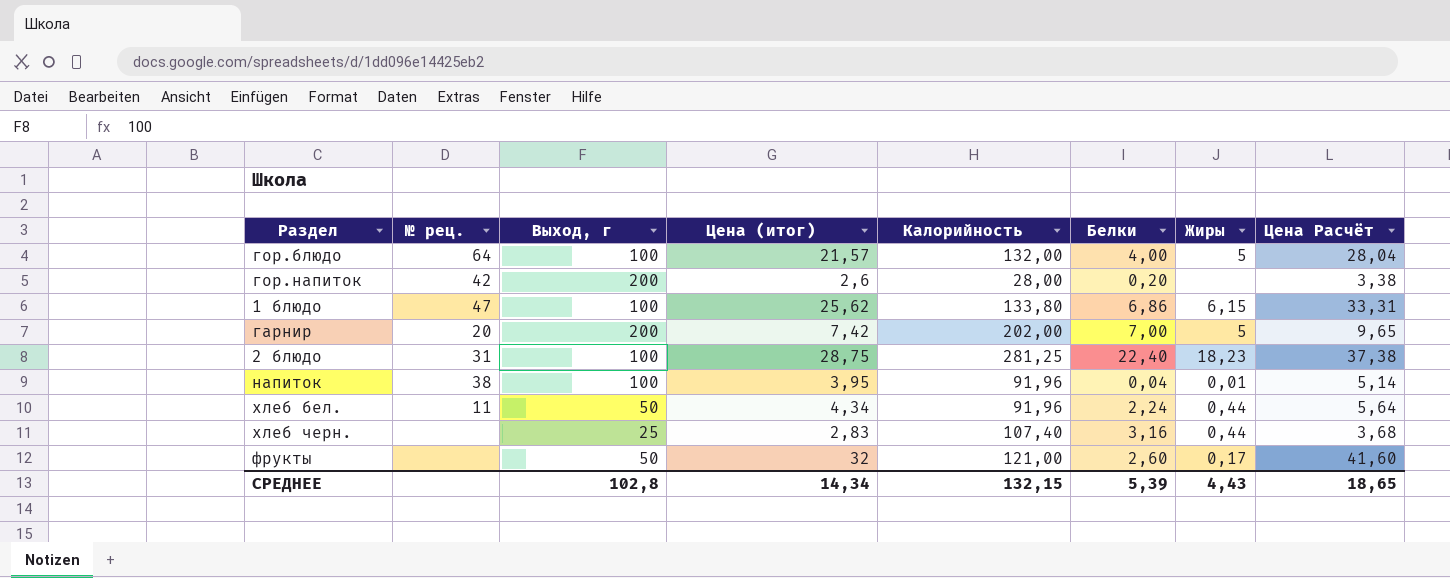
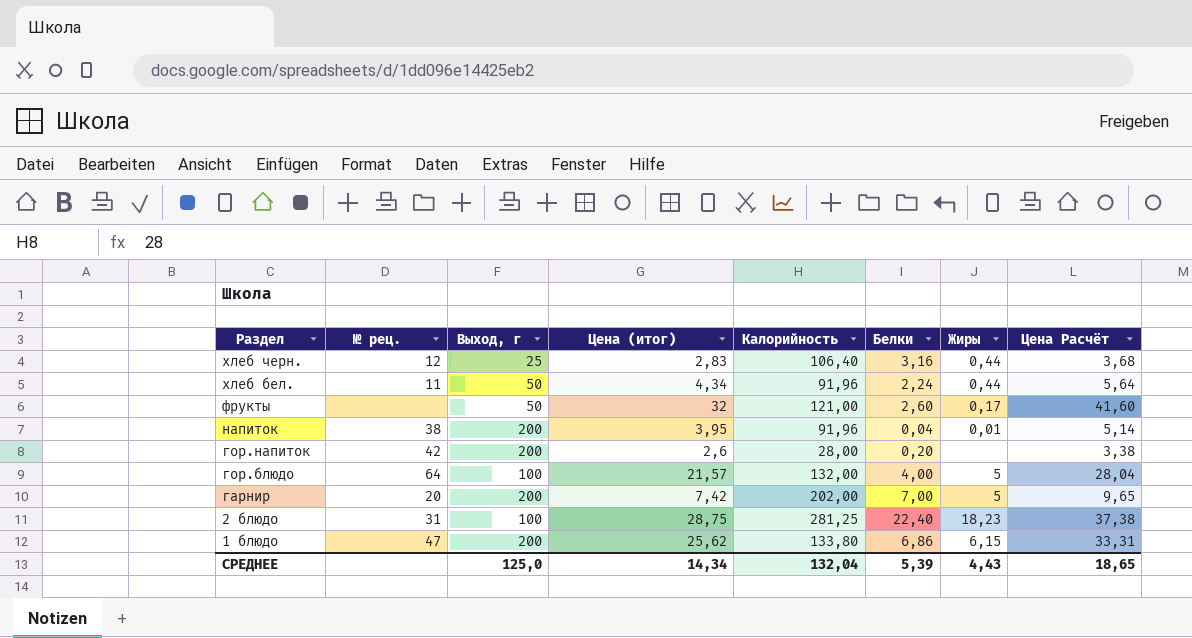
row order: none -> Раздел descending
хлеб черн. | № рец.: none -> 12
хлеб черн. | Калорийность: 107,40 -> 106,40
напиток | Выход, г: 100 -> 200
1 блюдо | Выход, г: 100 -> 200
СРЕДНЕЕ | Выход, г: 102,8 -> 125,0
СРЕДНЕЕ | Калорийность: 132,15 -> 132,04

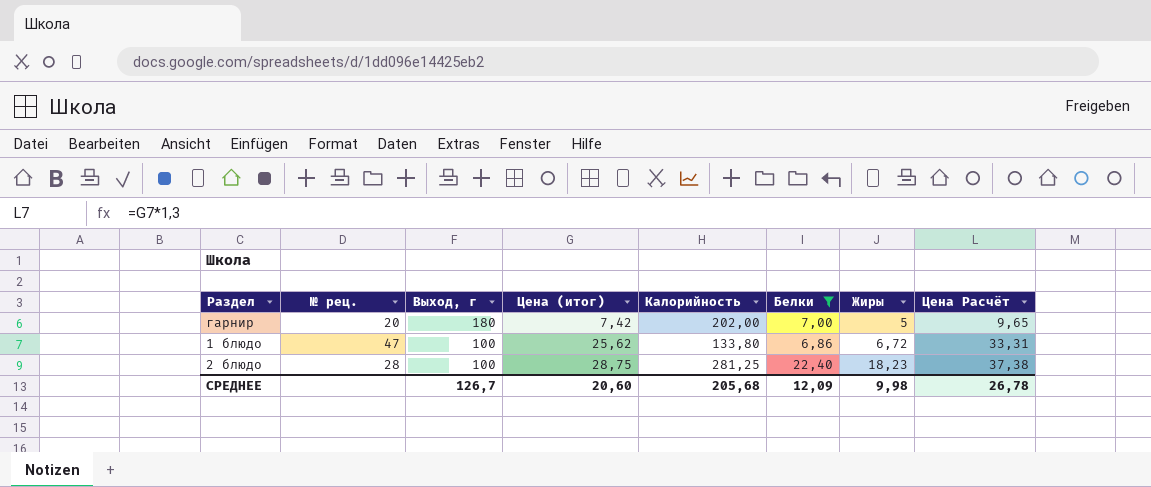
filter: none -> Белки >= 6,86
row order: Раздел descending -> Выход, г descending
гарнир | Выход, г: 200 -> 180
1 блюдо | Выход, г: 200 -> 100
1 блюдо | Жиры: 6,15 -> 6,72
2 блюдо | № рец.: 31 -> 28
СРЕДНЕЕ | Выход, г: 125,0 -> 126,7
СРЕДНЕЕ | Цена (итог): 14,34 -> 20,60
СРЕДНЕЕ | Калорийность: 132,04 -> 205,68
СРЕДНЕЕ | Белки: 5,39 -> 12,09
СРЕДНЕЕ | Жиры: 4,43 -> 9,98
СРЕДНЕЕ | Цена Расчёт: 18,65 -> 26,78

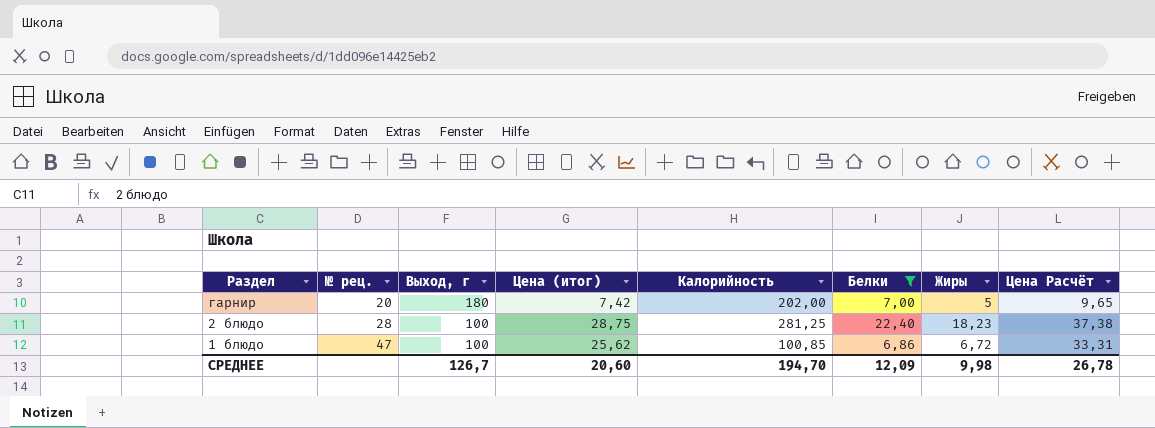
row order: Выход, г descending -> Раздел descending
1 блюдо | Калорийность: 133,80 -> 100,85
СРЕДНЕЕ | Калорийность: 205,68 -> 194,70

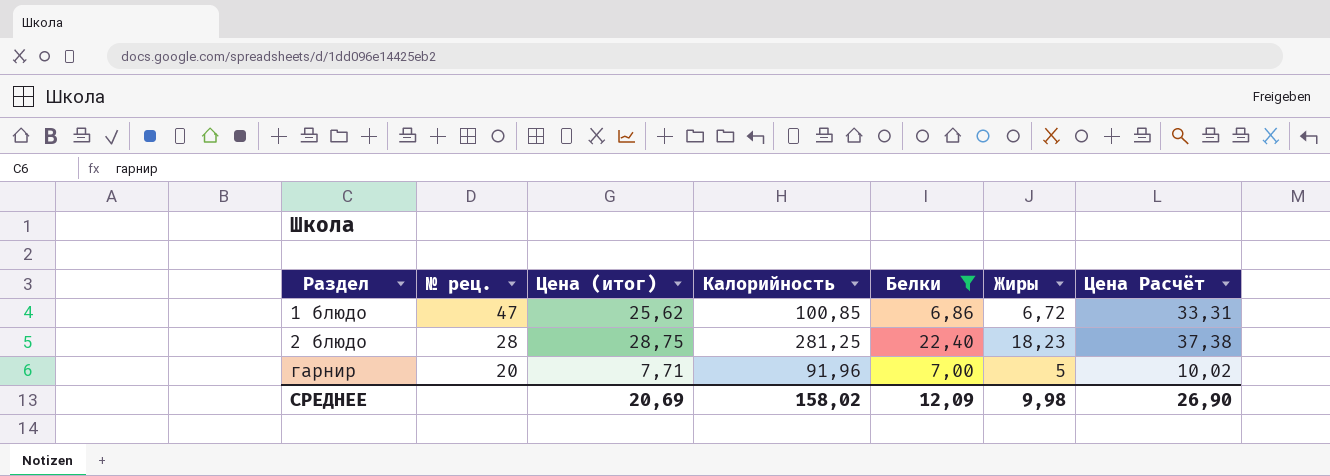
row order: Раздел descending -> Раздел ascending
column Выход, г | position: 3 -> none
гарнир | Цена (итог): 7,42 -> 7,71
гарнир | Калорийность: 202,00 -> 91,96
гарнир | Цена Расчёт: 9,65 -> 10,02
СРЕДНЕЕ | Цена (итог): 20,60 -> 20,69
СРЕДНЕЕ | Калорийность: 194,70 -> 158,02
СРЕДНЕЕ | Цена Расчёт: 26,78 -> 26,90

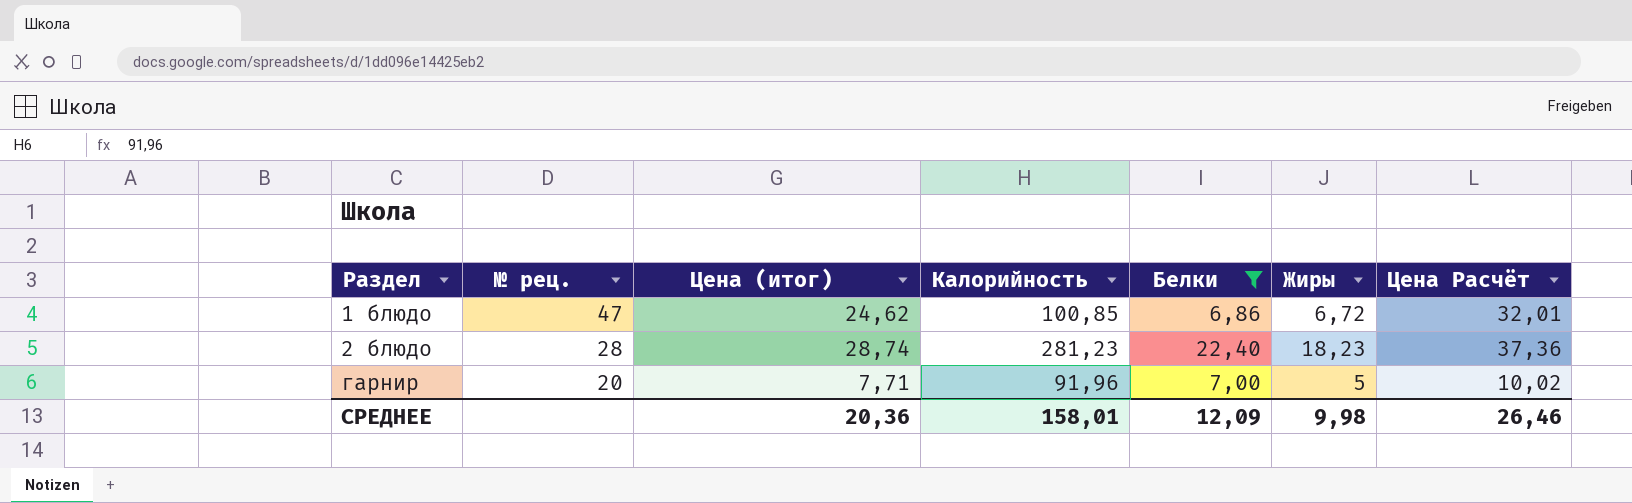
1 блюдо | Цена (итог): 25,62 -> 24,62
1 блюдо | Цена Расчёт: 33,31 -> 32,01
2 блюдо | Цена (итог): 28,75 -> 28,74
2 блюдо | Калорийность: 281,25 -> 281,23
2 блюдо | Цена Расчёт: 37,38 -> 37,36
СРЕДНЕЕ | Цена (итог): 20,69 -> 20,36
СРЕДНЕЕ | Калорийность: 158,02 -> 158,01
СРЕДНЕЕ | Цена Расчёт: 26,90 -> 26,46

